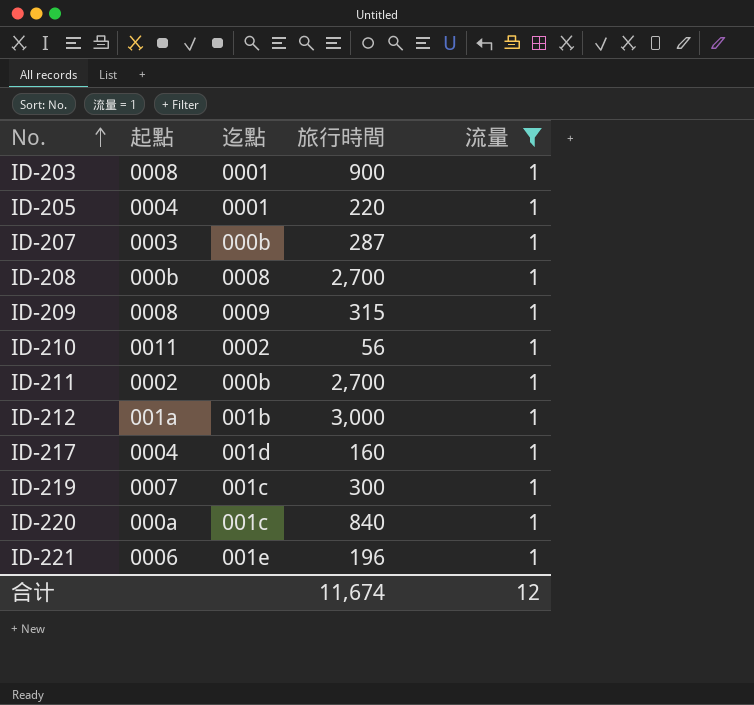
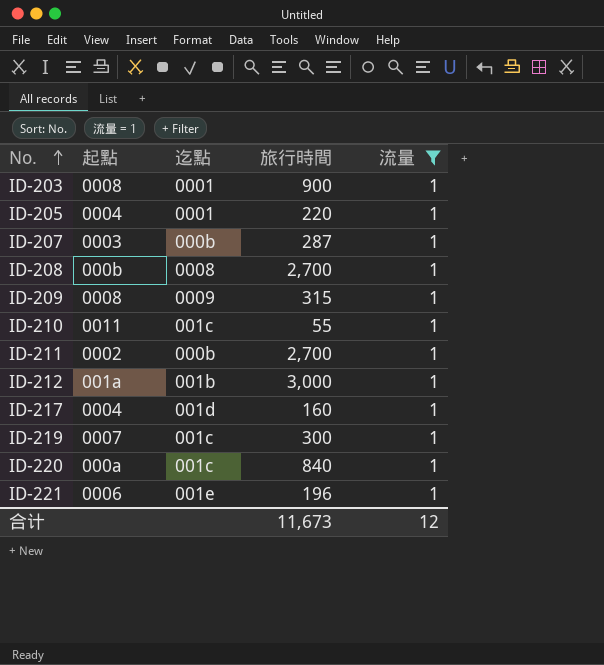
ID-210 | 迄點: 0002 -> 001c
ID-210 | 旅行時間: 56 -> 55
合计 | 旅行時間: 11,674 -> 11,673

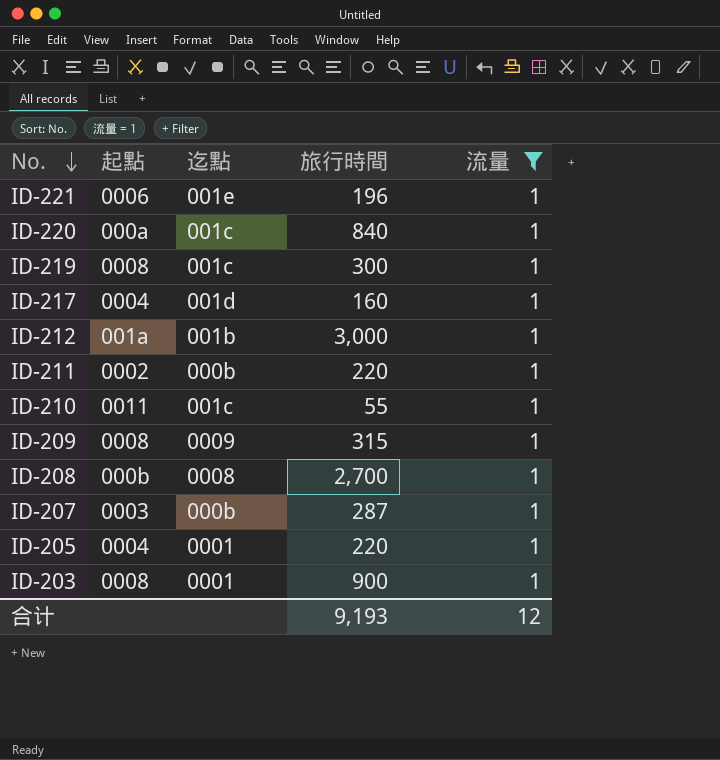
row order: No. ascending -> No. descending
ID-219 | 起點: 0007 -> 0008
ID-211 | 旅行時間: 2,700 -> 220
合计 | 旅行時間: 11,673 -> 9,193

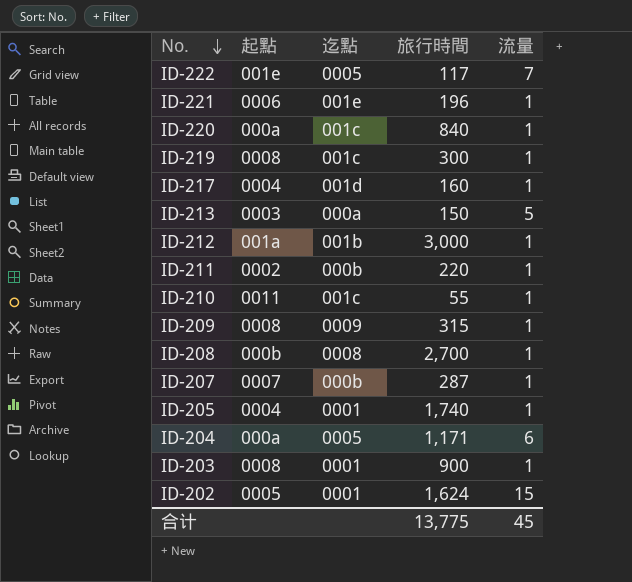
filter: 流量 = 1 -> none
ID-207 | 起點: 0003 -> 0007
ID-205 | 旅行時間: 220 -> 1,740
合计 | 旅行時間: 9,193 -> 13,775
合计 | 流量: 12 -> 45

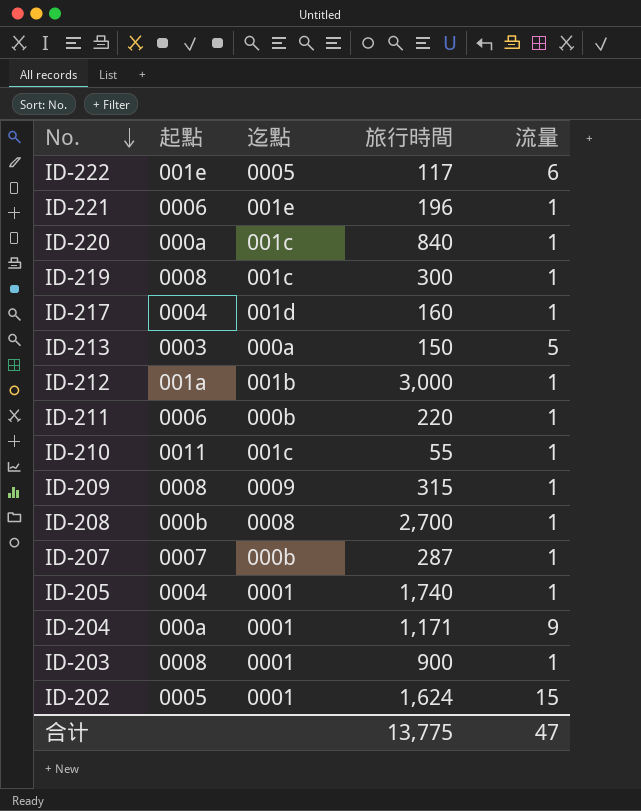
ID-222 | 流量: 7 -> 6
ID-211 | 起點: 0002 -> 0006
ID-204 | 迄點: 0005 -> 0001
ID-204 | 流量: 6 -> 9
合计 | 流量: 45 -> 47

